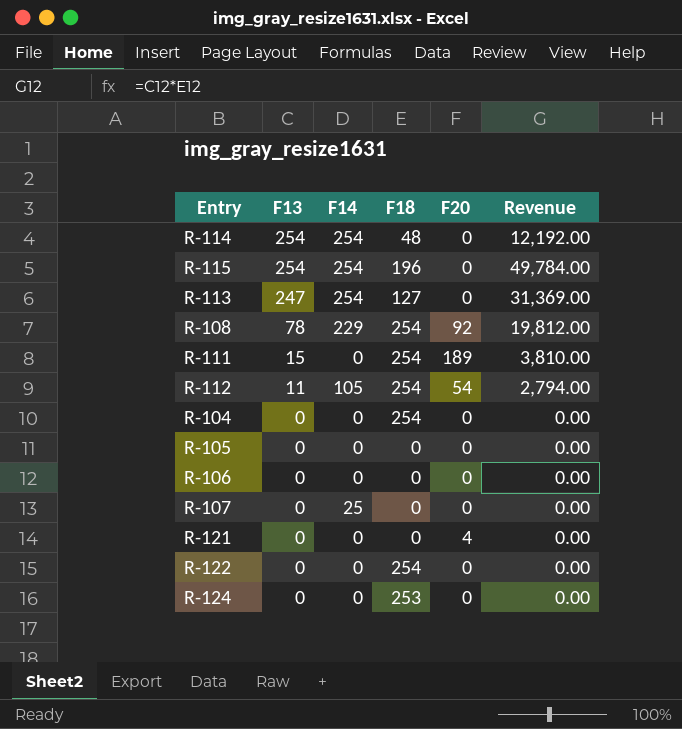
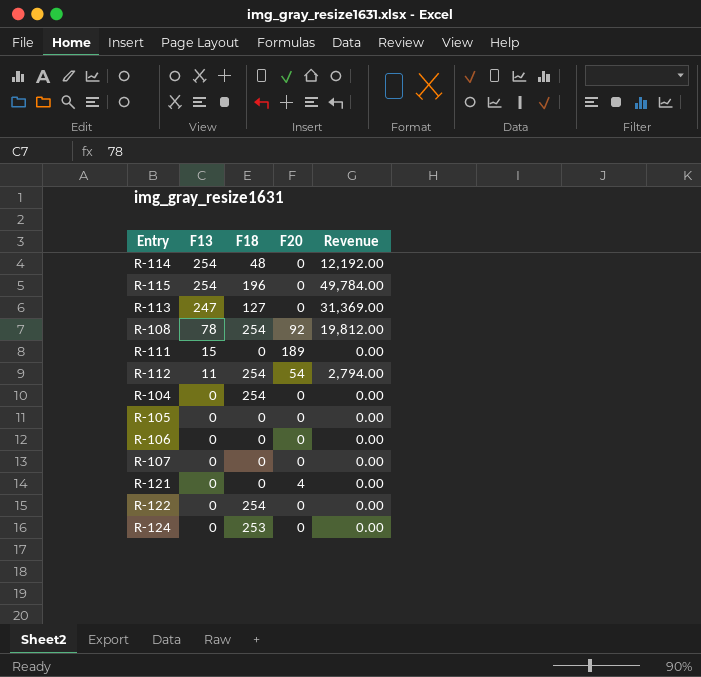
column F14 | position: 3 -> none
R-111 | F18: 254 -> 0
R-111 | Revenue: 3,810.00 -> 0.00

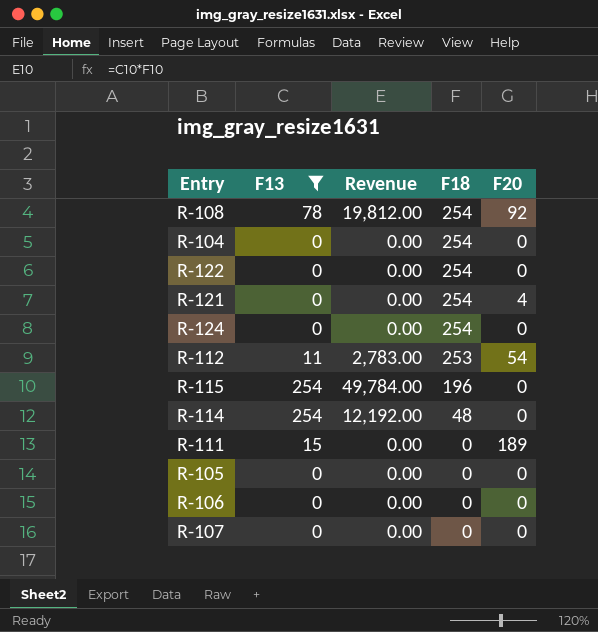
filter: none -> F13 != 247
row order: F13 descending -> F18 descending
column Revenue | position: 5 -> 3
R-121 | F18: 0 -> 254
R-124 | F18: 253 -> 254
R-112 | Revenue: 2,794.00 -> 2,783.00
R-112 | F18: 254 -> 253

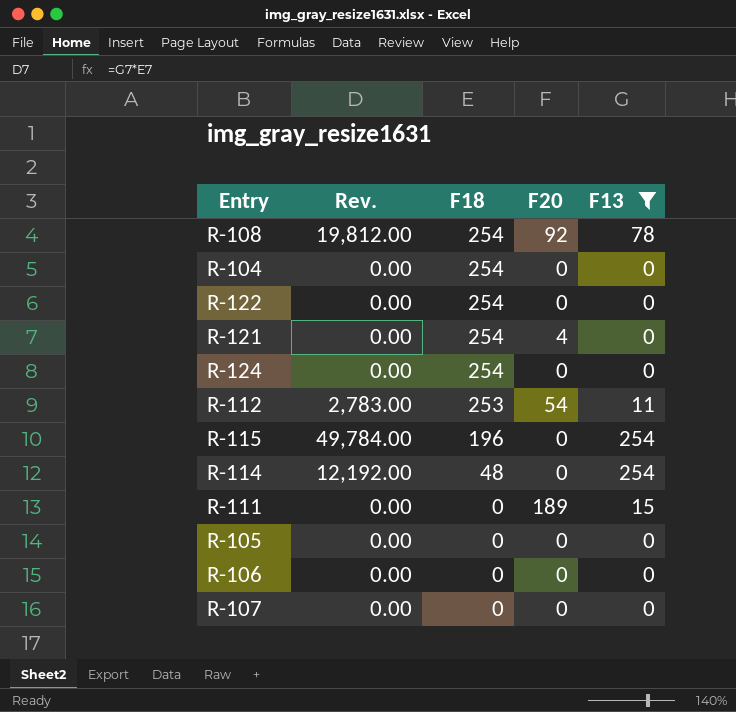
column name: Revenue -> Rev.
column F13 | position: 2 -> 5

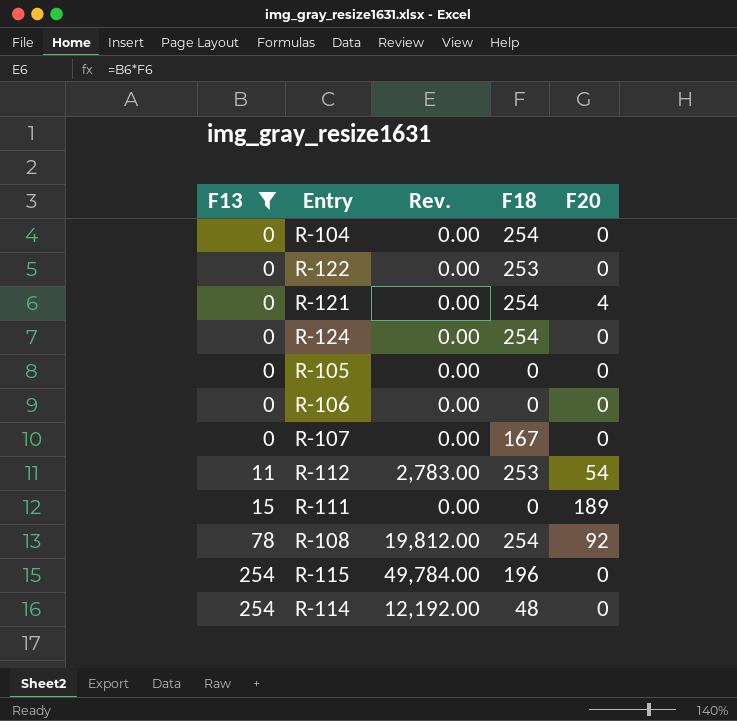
row order: F18 descending -> F13 ascending
column F13 | position: 5 -> 1
R-122 | F18: 254 -> 253
R-107 | F18: 0 -> 167

